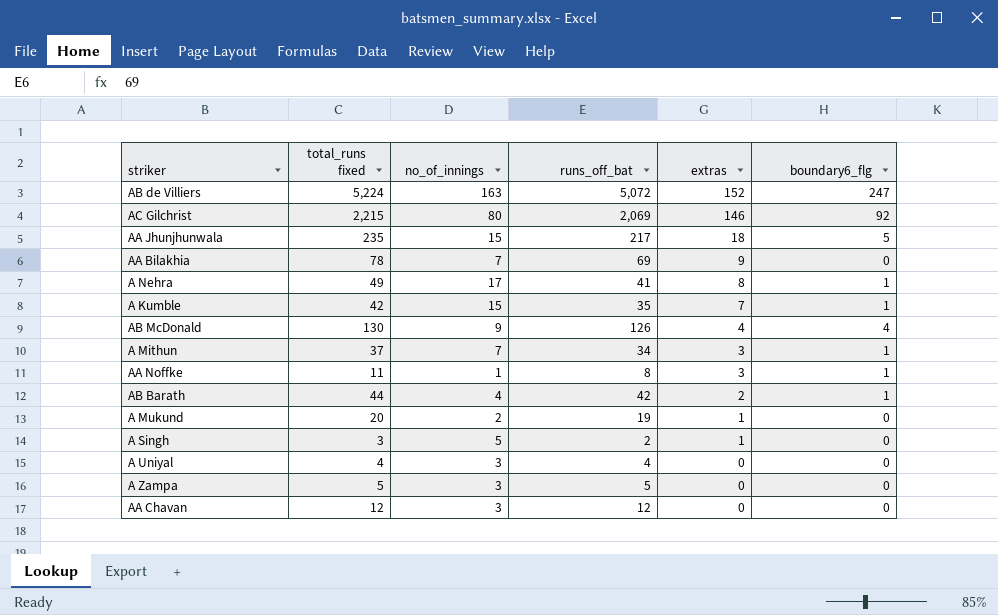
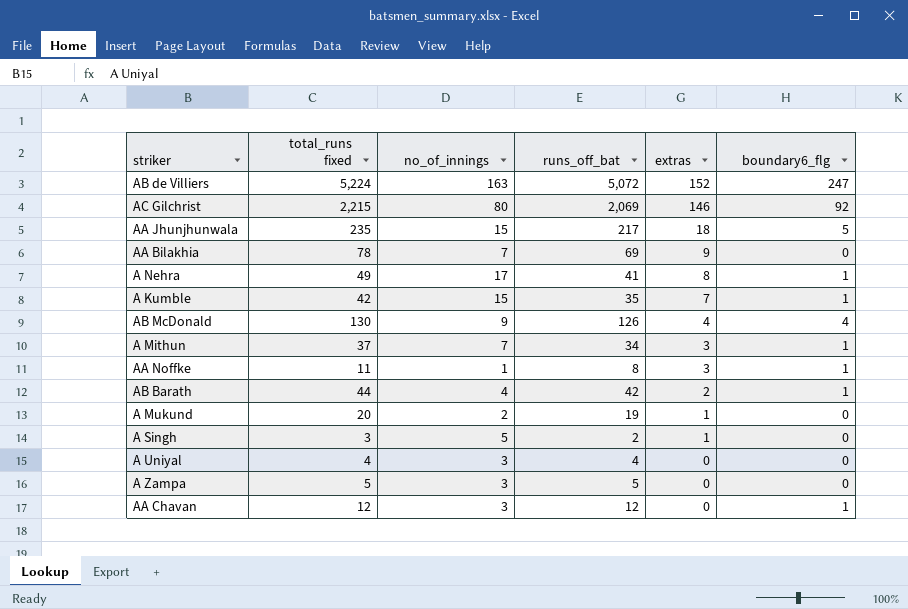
AA Chavan | boundary6_flg: 0 -> 1

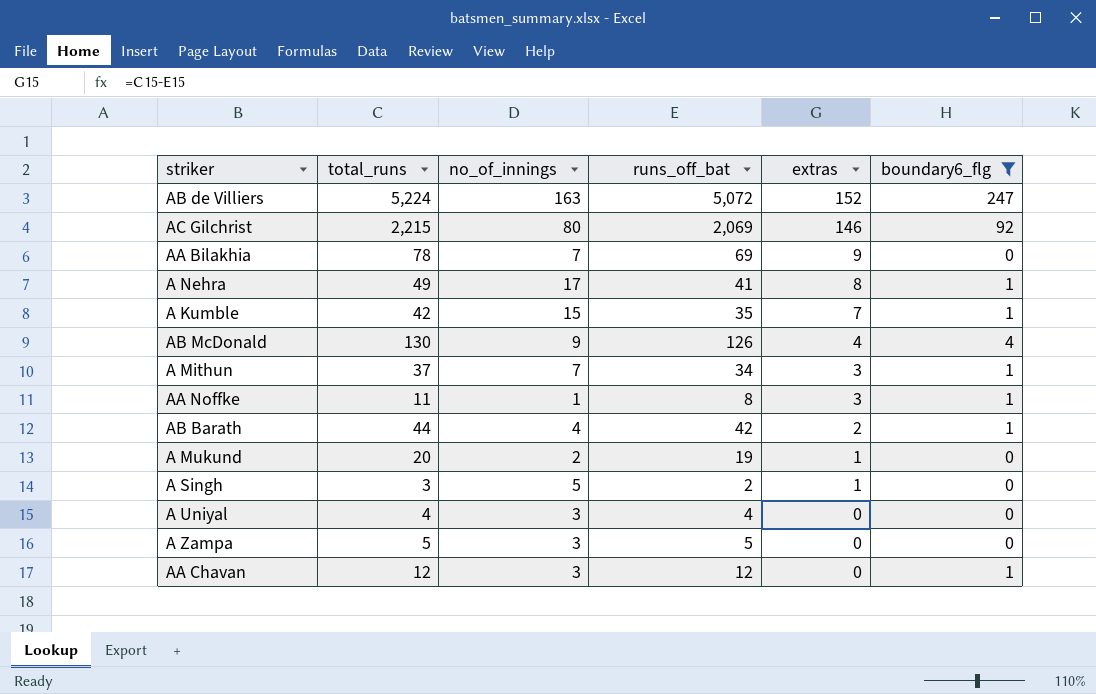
filter: none -> boundary6_flg != 5
column name: total_runs fixed -> total_runs

